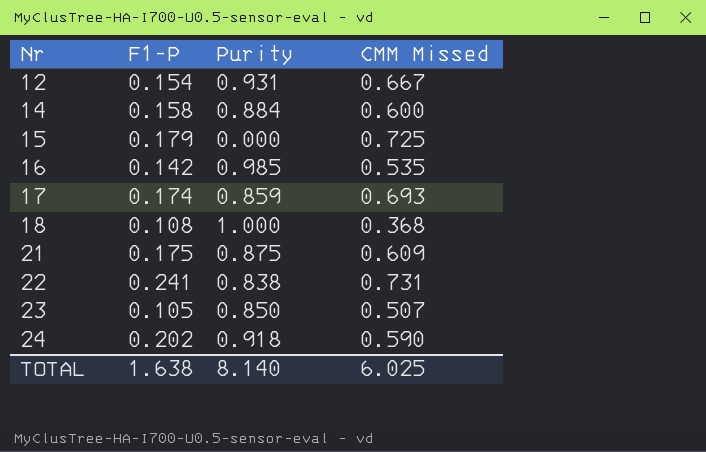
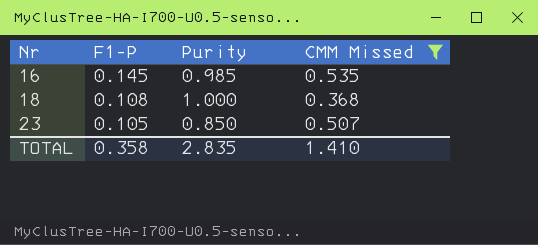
filter: none -> CMM Missed <= 0.535
16 | F1-P: 0.142 -> 0.145
TOTAL | F1-P: 1.638 -> 0.358
TOTAL | Purity: 8.140 -> 2.835
TOTAL | CMM Missed: 6.025 -> 1.410

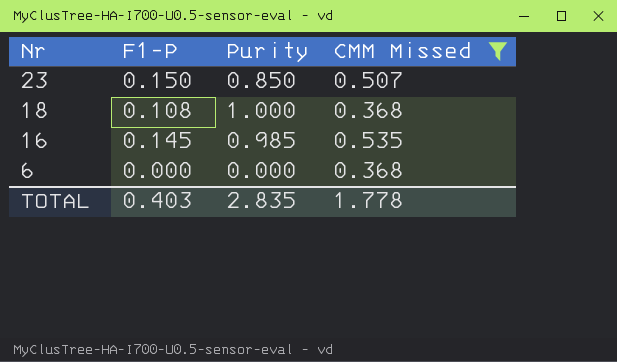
row order: Nr ascending -> Nr descending
23 | F1-P: 0.105 -> 0.150
row 6: none -> 0.000 | 0.000 | 0.368
TOTAL | F1-P: 0.358 -> 0.403
TOTAL | CMM Missed: 1.410 -> 1.778

